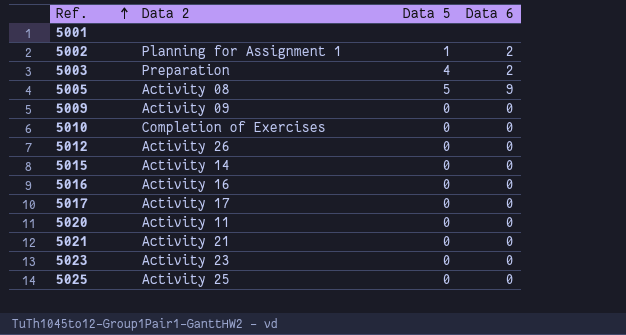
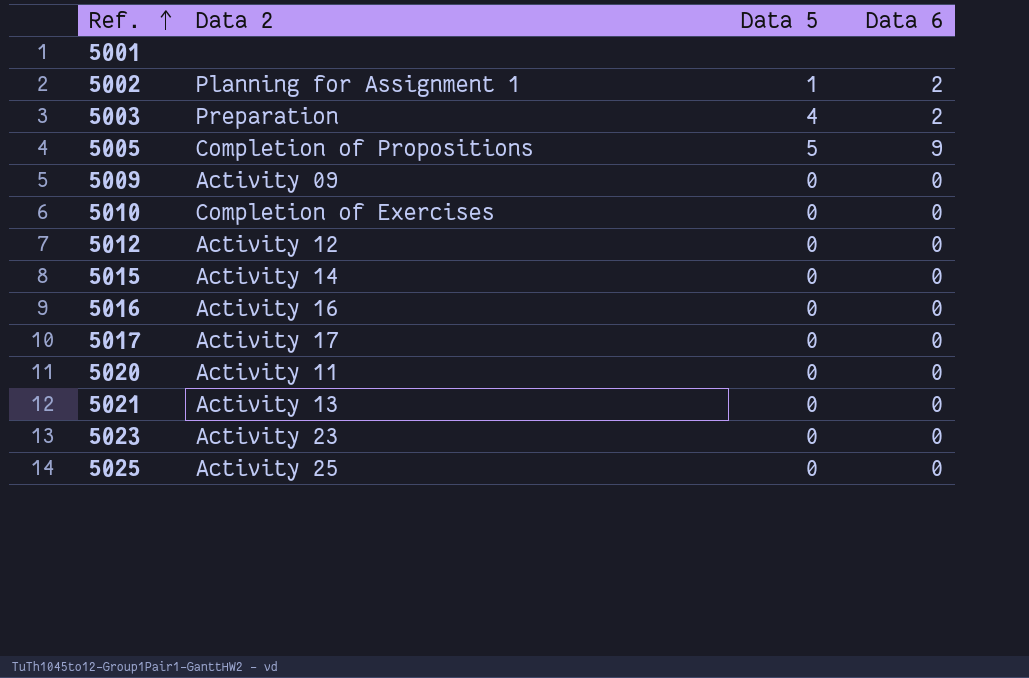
5005 | Data 2: Activity 08 -> Completion of Propositions
5012 | Data 2: Activity 26 -> Activity 12
5021 | Data 2: Activity 21 -> Activity 13

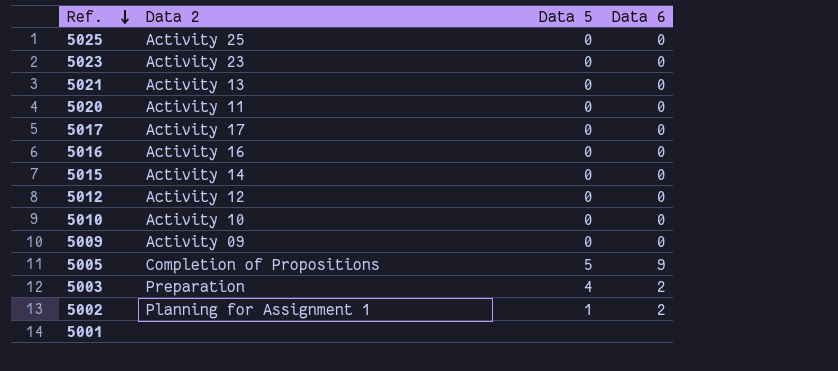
row order: Ref. ascending -> Ref. descending
5010 | Data 2: Completion of Exercises -> Activity 10

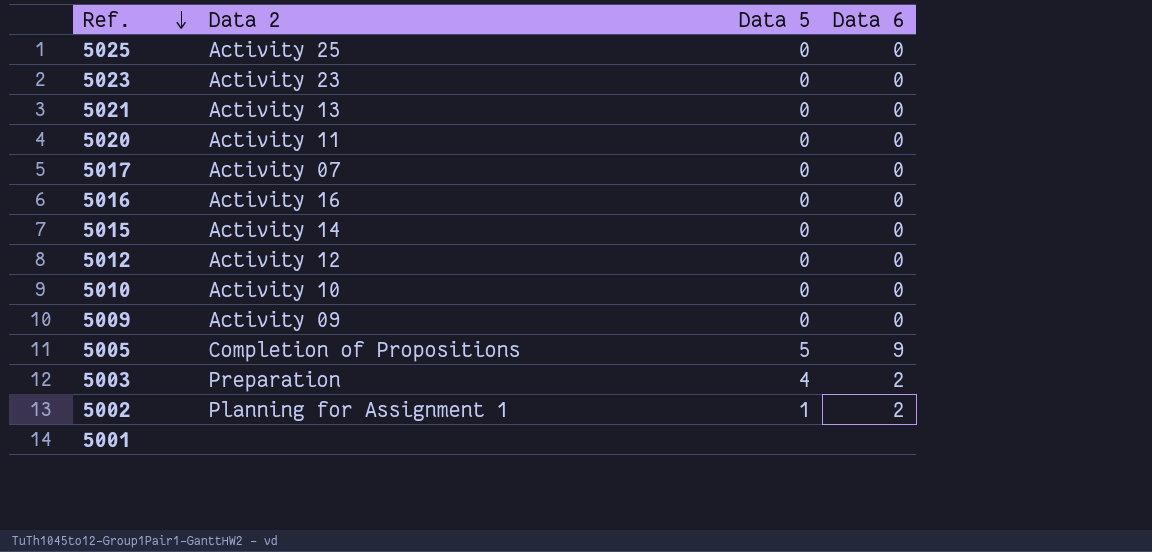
5017 | Data 2: Activity 17 -> Activity 07

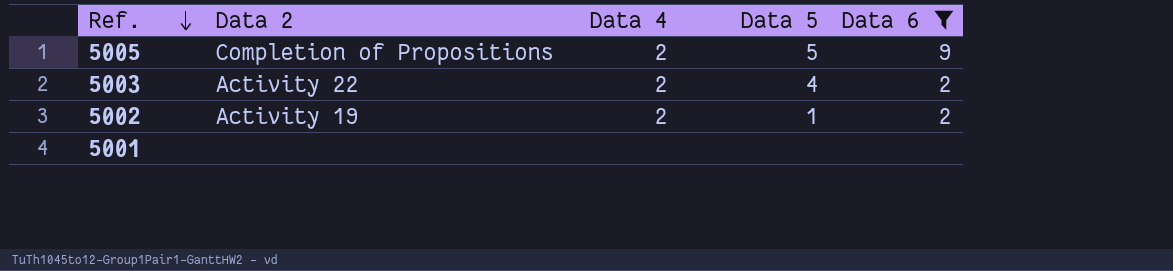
filter: none -> Data 6 != 0
column Data 4 | position: none -> 3
5003 | Data 2: Preparation -> Activity 22
5002 | Data 2: Planning for Assignment 1 -> Activity 19

